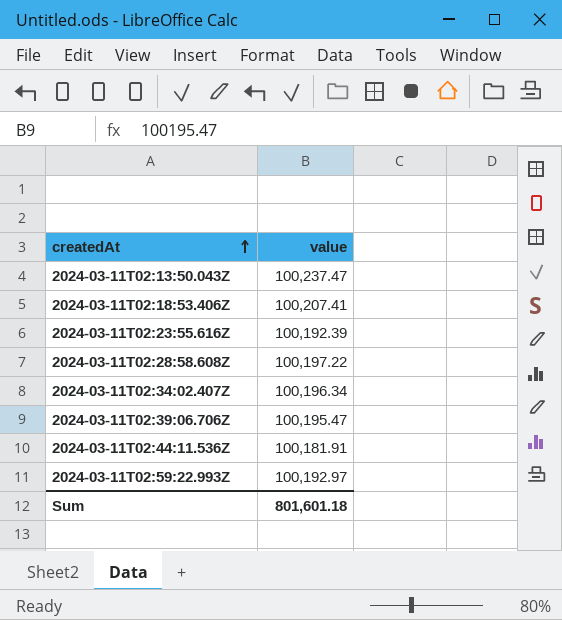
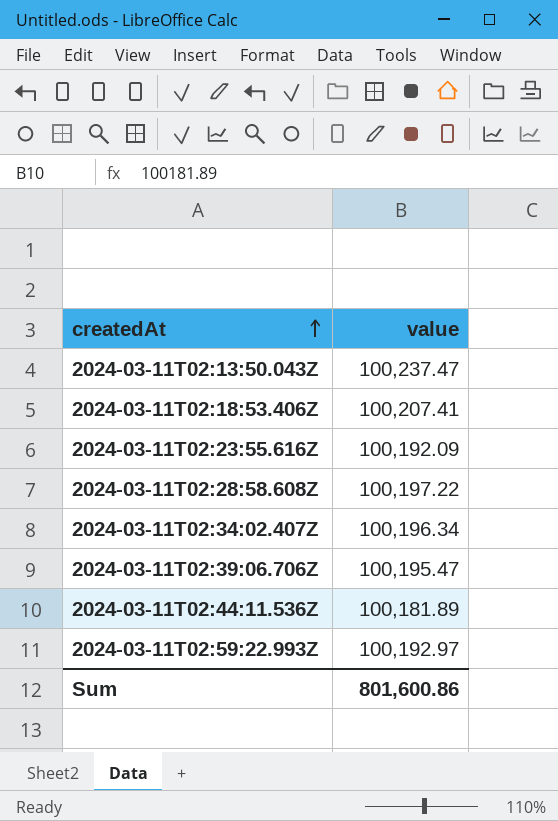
2024-03-11T02:23:55.616Z | value: 100,192.39 -> 100,192.09
2024-03-11T02:44:11.536Z | value: 100,181.91 -> 100,181.89
Sum | value: 801,601.18 -> 801,600.86

